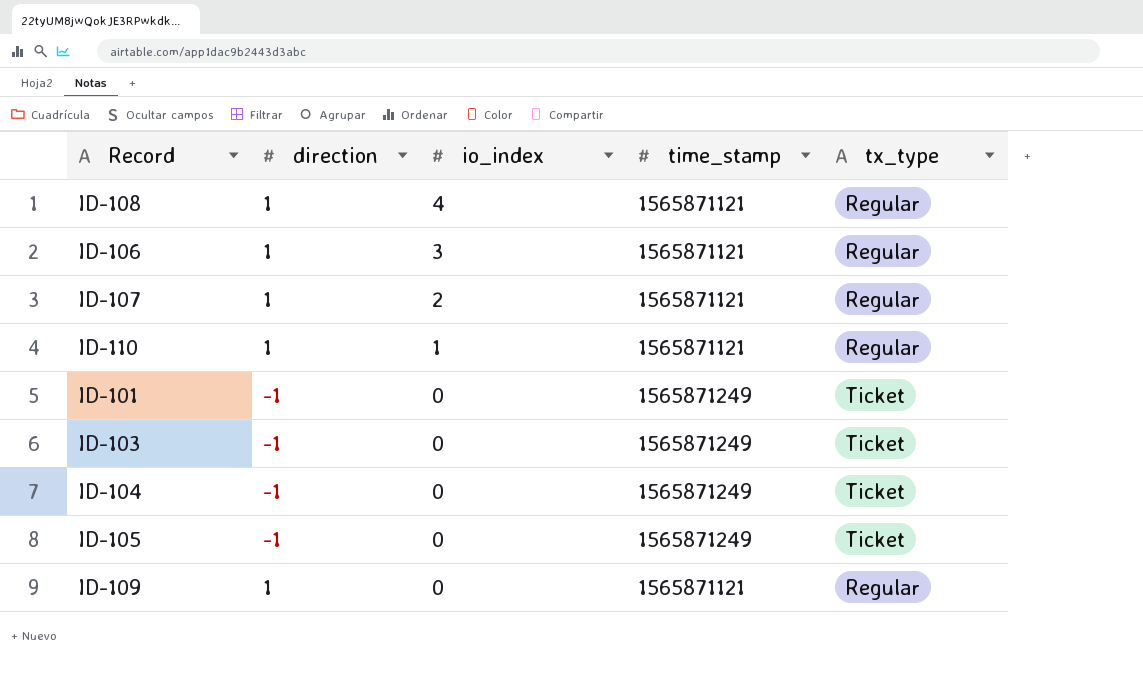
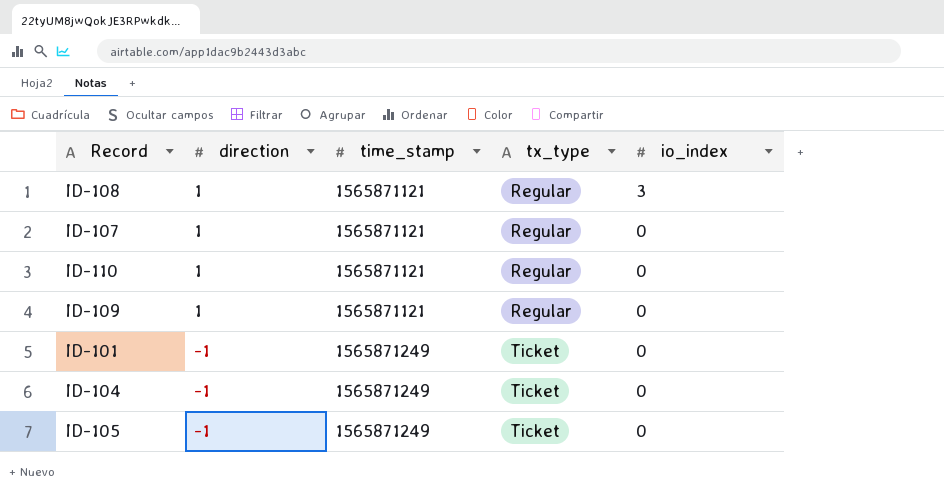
row order: io_index descending -> direction descending
column io_index | position: 3 -> 5
row ID-106: 1 | 3 | 1565871121 | Regular -> none
row ID-103: -1 | 0 | 1565871249 | Ticket -> none
ID-108 | io_index: 4 -> 3
ID-107 | io_index: 2 -> 0
ID-110 | io_index: 1 -> 0

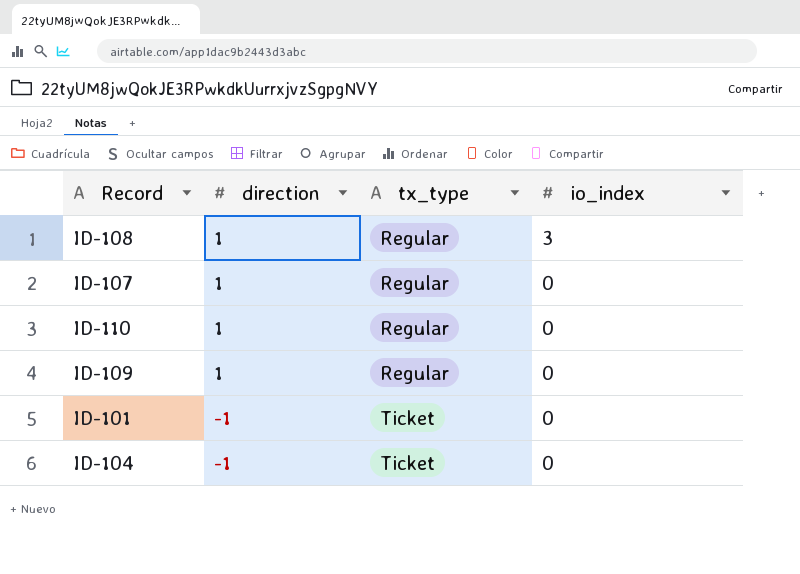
column time_stamp | position: 3 -> none
row ID-105: -1 | 1565871249 | Ticket | 0 -> none

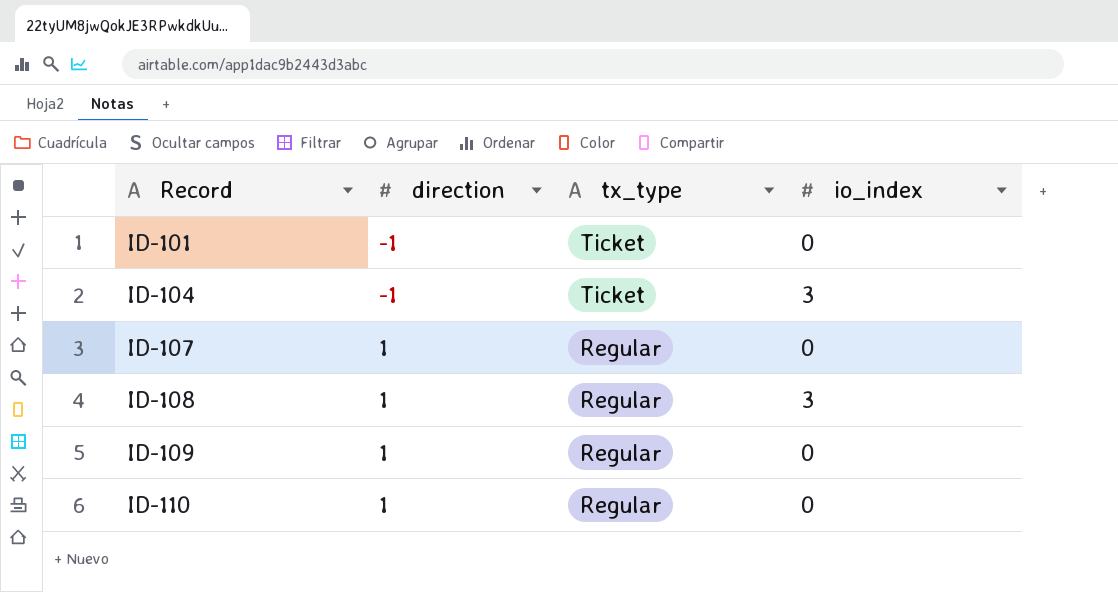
row order: direction descending -> Record ascending
ID-104 | io_index: 0 -> 3

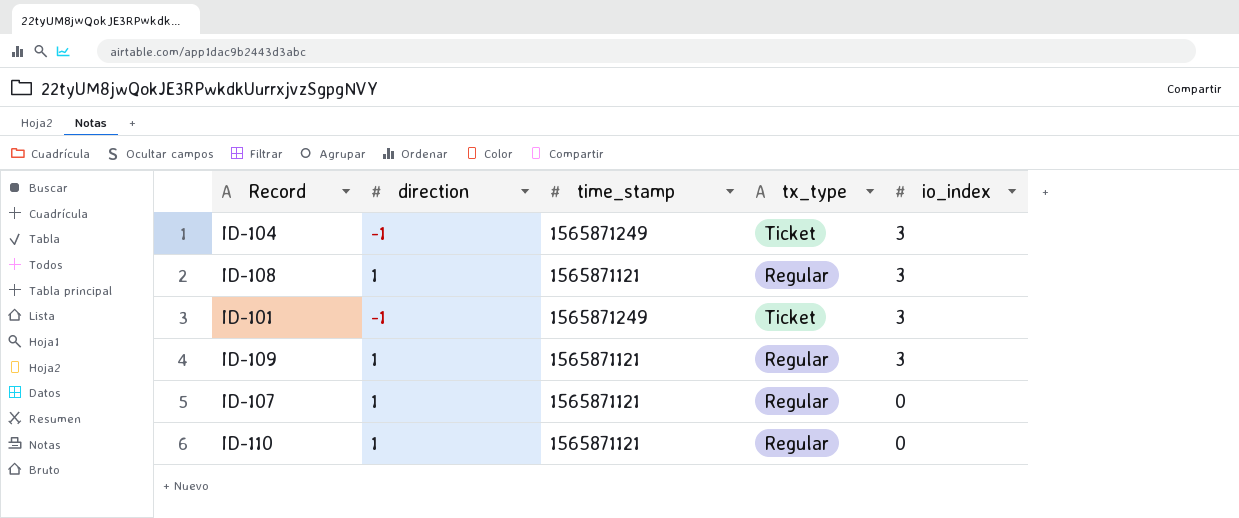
row order: Record ascending -> io_index descending
column time_stamp | position: none -> 3
ID-101 | io_index: 0 -> 3
ID-109 | io_index: 0 -> 3

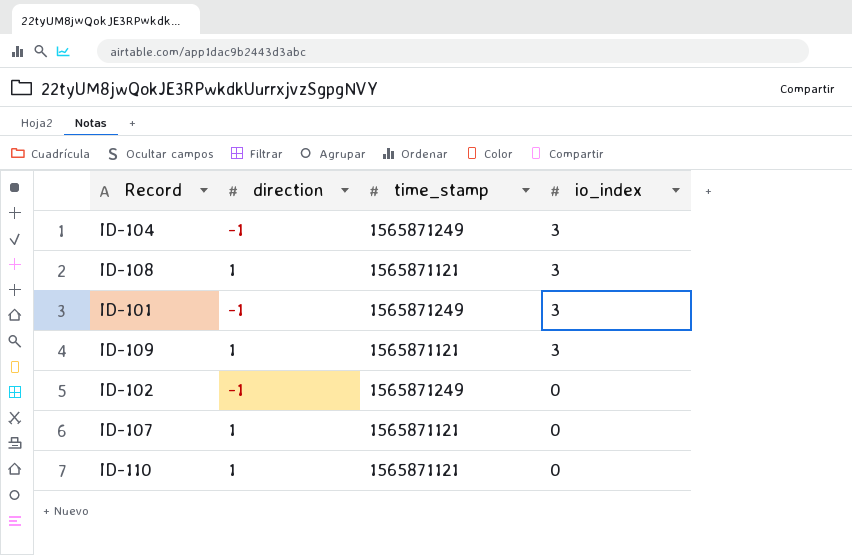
column tx_type | position: 4 -> none
row ID-102: none -> -1 | 1565871249 | 0

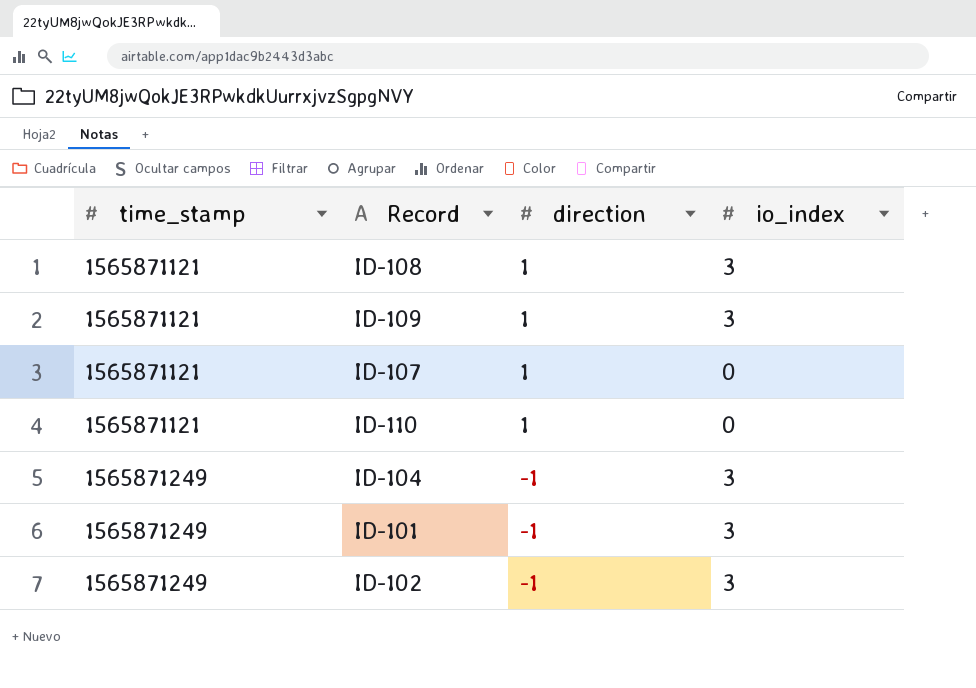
row order: io_index descending -> time_stamp ascending
column time_stamp | position: 3 -> 1
ID-102 | io_index: 0 -> 3

